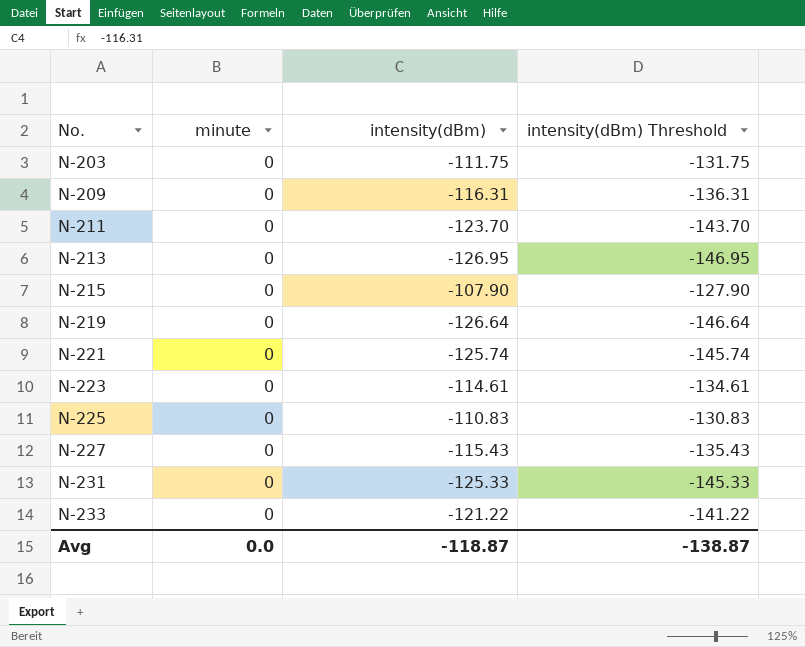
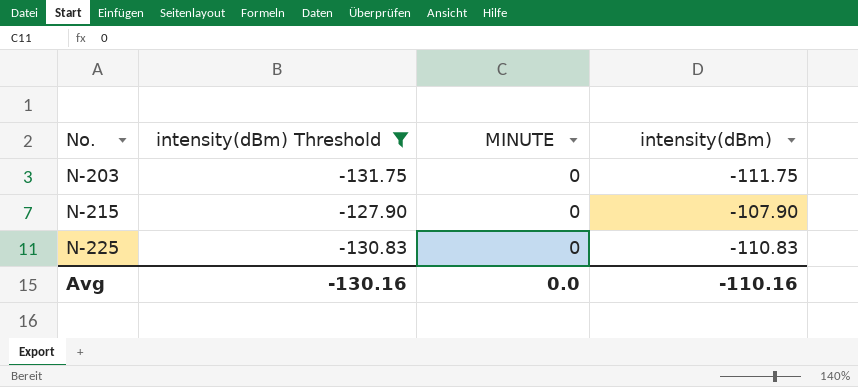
filter: none -> intensity(dBm) Threshold >= -131.75
column intensity(dBm) Threshold | position: 4 -> 2
column name: minute -> MINUTE
Avg | intensity(dBm) Threshold: -138.87 -> -130.16
Avg | intensity(dBm): -118.87 -> -110.16

